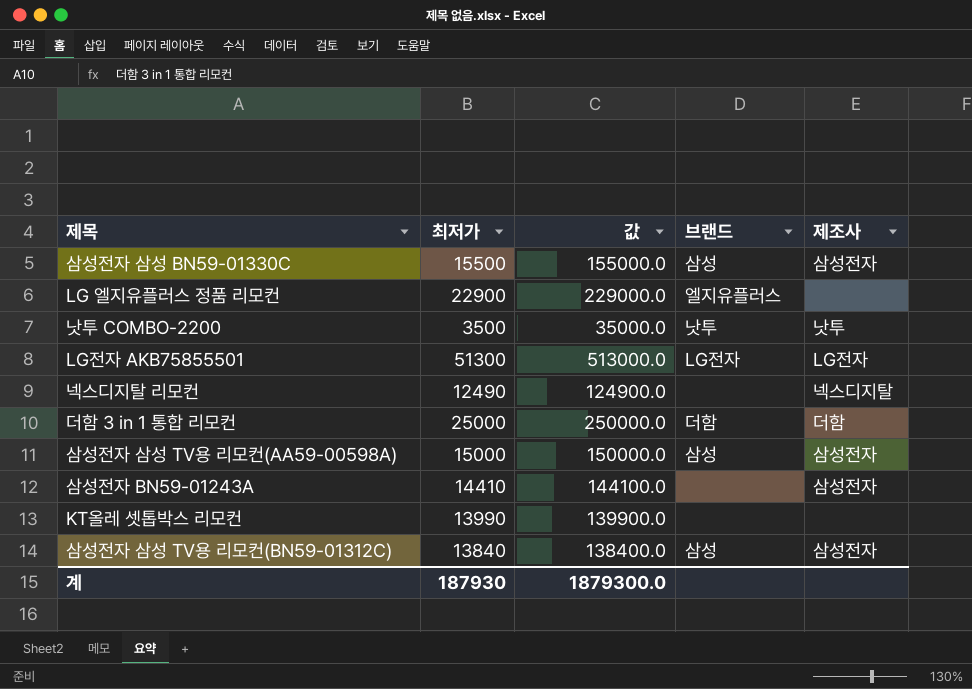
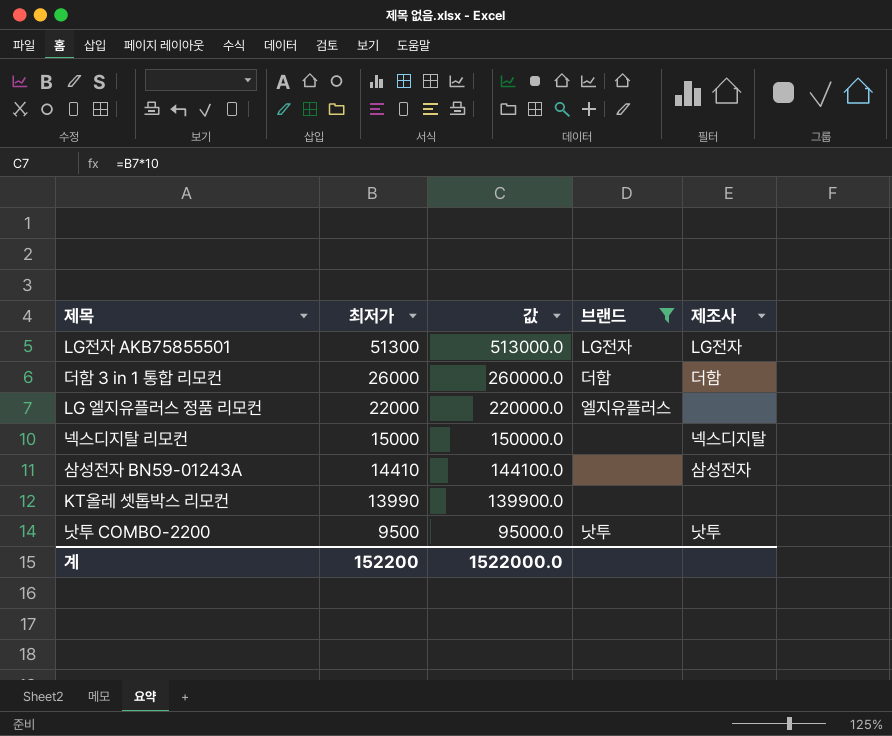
filter: none -> 브랜드 != 삼성
row order: none -> 최저가 descending
더함 3 in 1 통합 리모컨 | 최저가: 25000 -> 26000
더함 3 in 1 통합 리모컨 | 값: 250000.0 -> 260000.0
LG 엘지유플러스 정품 리모컨 | 최저가: 22900 -> 22000
LG 엘지유플러스 정품 리모컨 | 값: 229000.0 -> 220000.0
넥스디지탈 리모컨 | 최저가: 12490 -> 15000
넥스디지탈 리모컨 | 값: 124900.0 -> 150000.0
낫투 COMBO-2200 | 최저가: 3500 -> 9500
낫투 COMBO-2200 | 값: 35000.0 -> 95000.0
계 | 최저가: 187930 -> 152200
계 | 값: 1879300.0 -> 1522000.0

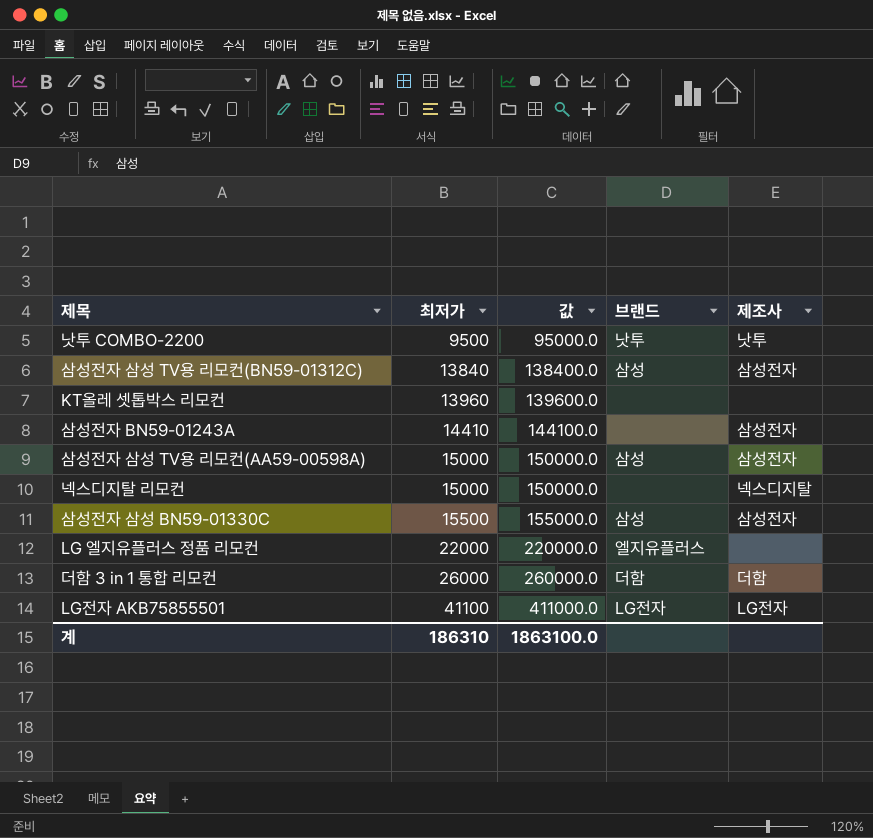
filter: 브랜드 != 삼성 -> none
row order: 최저가 descending -> 최저가 ascending
KT올레 셋톱박스 리모컨 | 최저가: 13990 -> 13960
KT올레 셋톱박스 리모컨 | 값: 139900.0 -> 139600.0
LG전자 AKB75855501 | 최저가: 51300 -> 41100
LG전자 AKB75855501 | 값: 513000.0 -> 411000.0
계 | 최저가: 152200 -> 186310
계 | 값: 1522000.0 -> 1863100.0

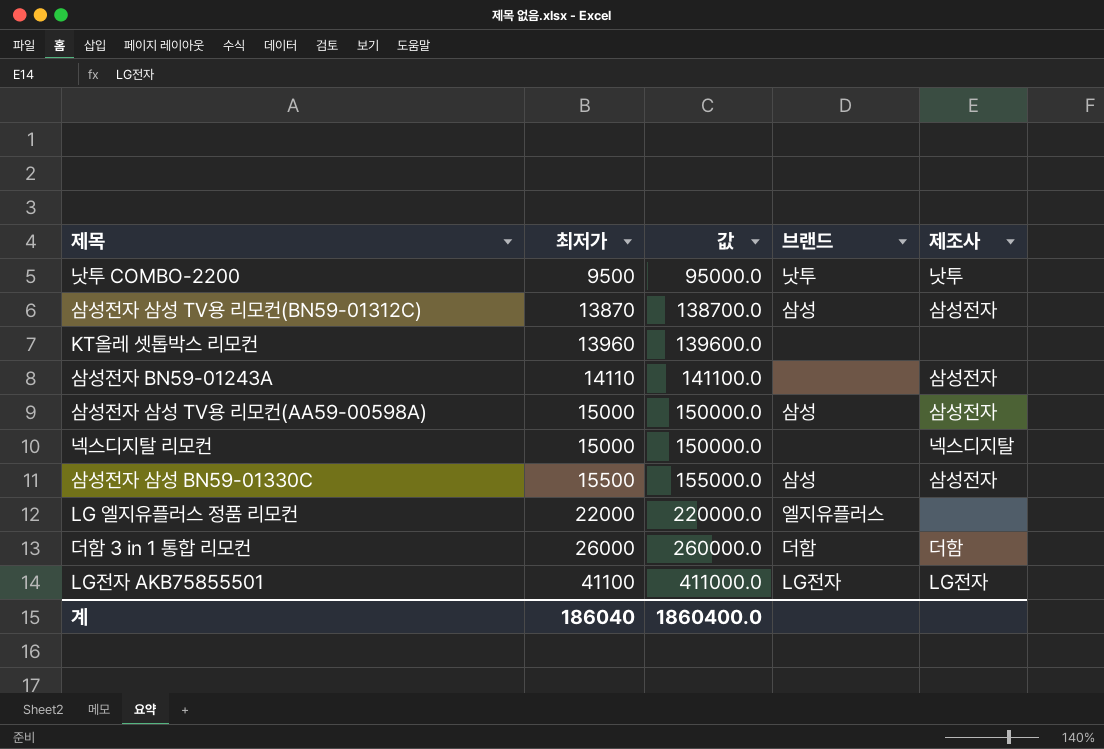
삼성전자 삼성 TV용 리모컨(BN59-01312C) | 최저가: 13840 -> 13870
삼성전자 삼성 TV용 리모컨(BN59-01312C) | 값: 138400.0 -> 138700.0
삼성전자 BN59-01243A | 최저가: 14410 -> 14110
삼성전자 BN59-01243A | 값: 144100.0 -> 141100.0
계 | 최저가: 186310 -> 186040
계 | 값: 1863100.0 -> 1860400.0

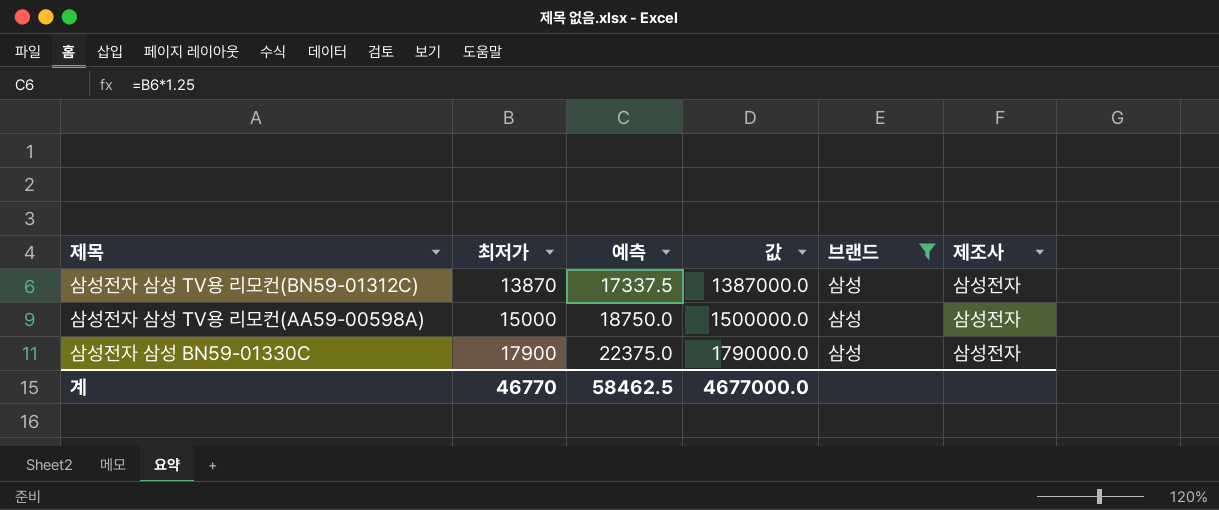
filter: none -> 브랜드 = 삼성
column 예측 | formula: none -> [최저가] * 1.25
column 값 | formula: [최저가] * 10 -> [최저가] * 100
삼성전자 삼성 BN59-01330C | 최저가: 15500 -> 17900
계 | 최저가: 186040 -> 46770
계 | 값: 1860400.0 -> 4677000.0

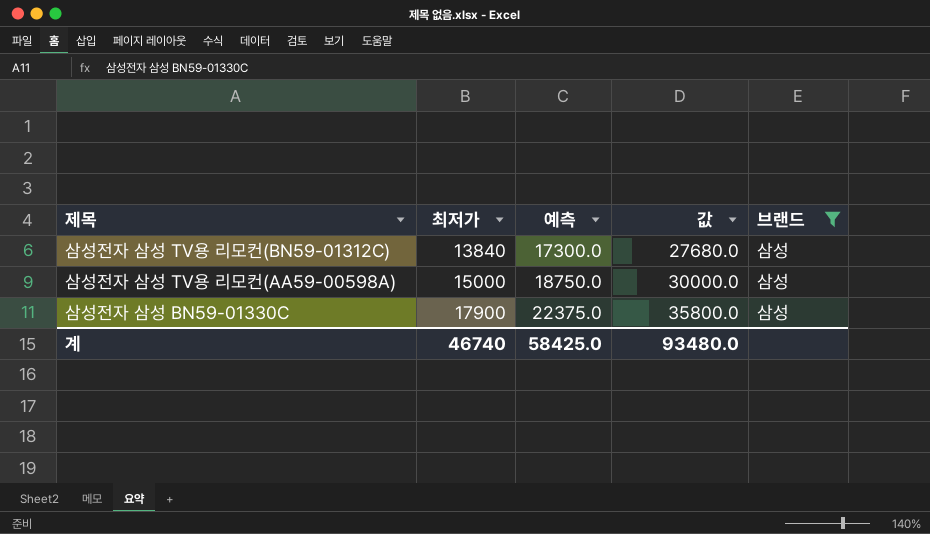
column 제조사 | position: 6 -> none
column 값 | formula: [최저가] * 100 -> [최저가] * 2
삼성전자 삼성 TV용 리모컨(BN59-01312C) | 최저가: 13870 -> 13840
삼성전자 삼성 TV용 리모컨(BN59-01312C) | 예측: 17337.5 -> 17300.0
계 | 최저가: 46770 -> 46740
계 | 예측: 58462.5 -> 58425.0
계 | 값: 4677000.0 -> 93480.0

